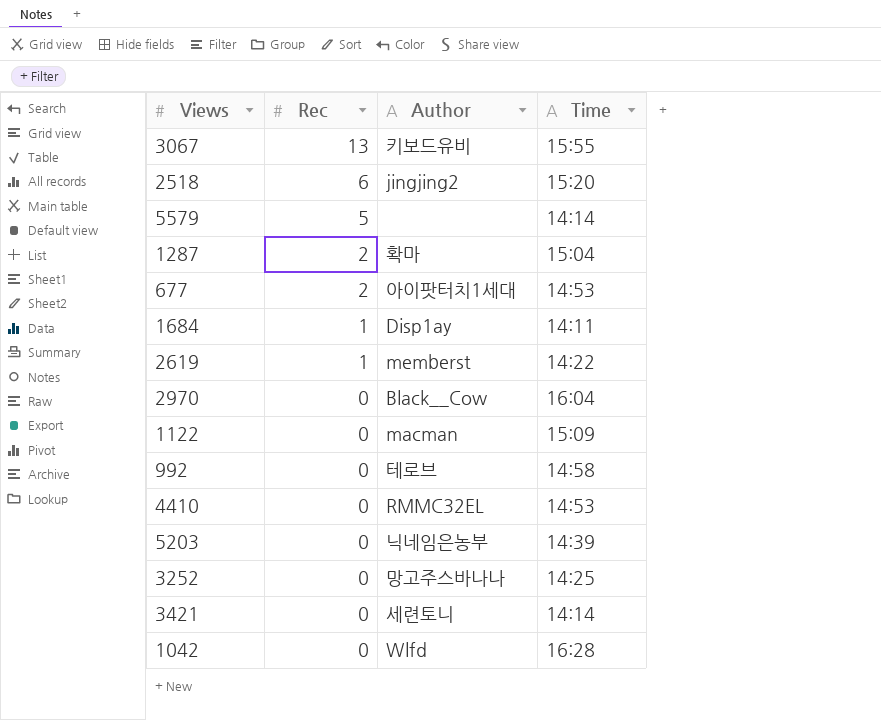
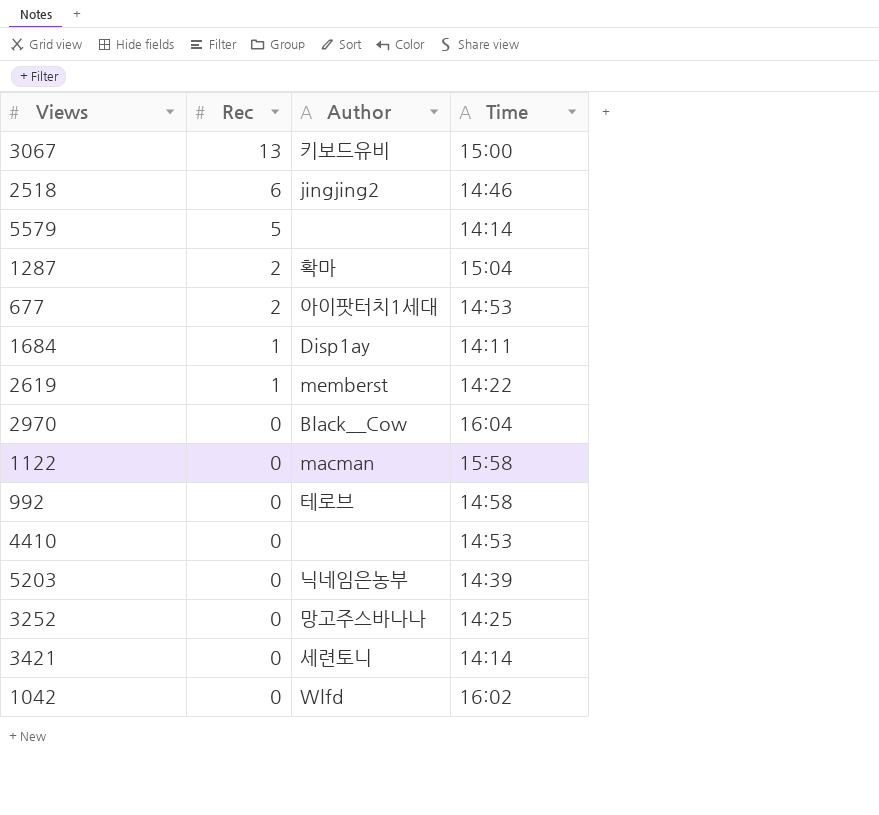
3067 | Time: 15:55 -> 15:00
2518 | Time: 15:20 -> 14:46
1122 | Time: 15:09 -> 15:58
4410 | Author: RMMC32EL -> none
1042 | Time: 16:28 -> 16:02

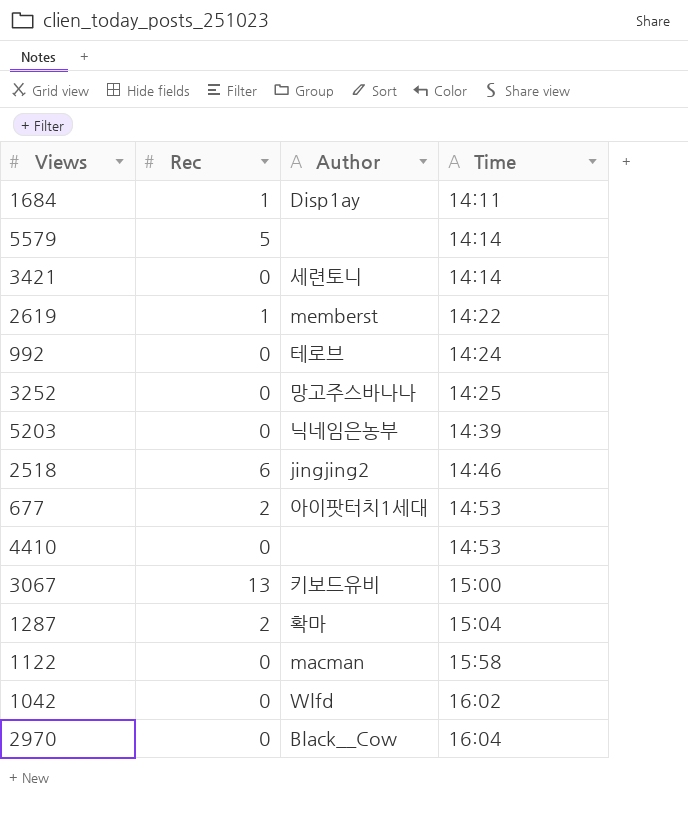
row order: Rec descending -> Time ascending
992 | Time: 14:58 -> 14:24

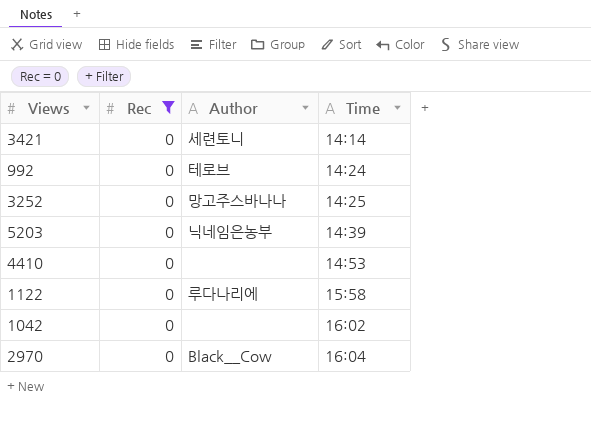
filter: none -> Rec = 0
1122 | Author: macman -> 루다나리에
1042 | Author: Wlfd -> none

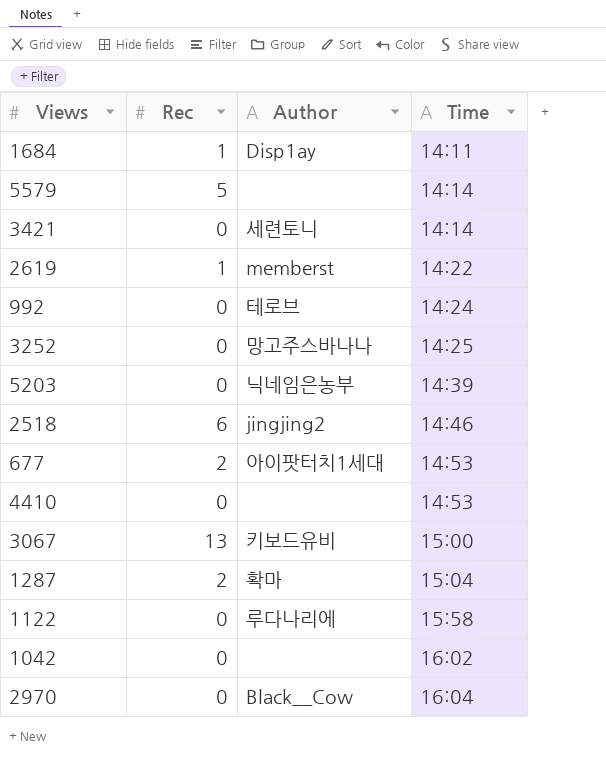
filter: Rec = 0 -> none

